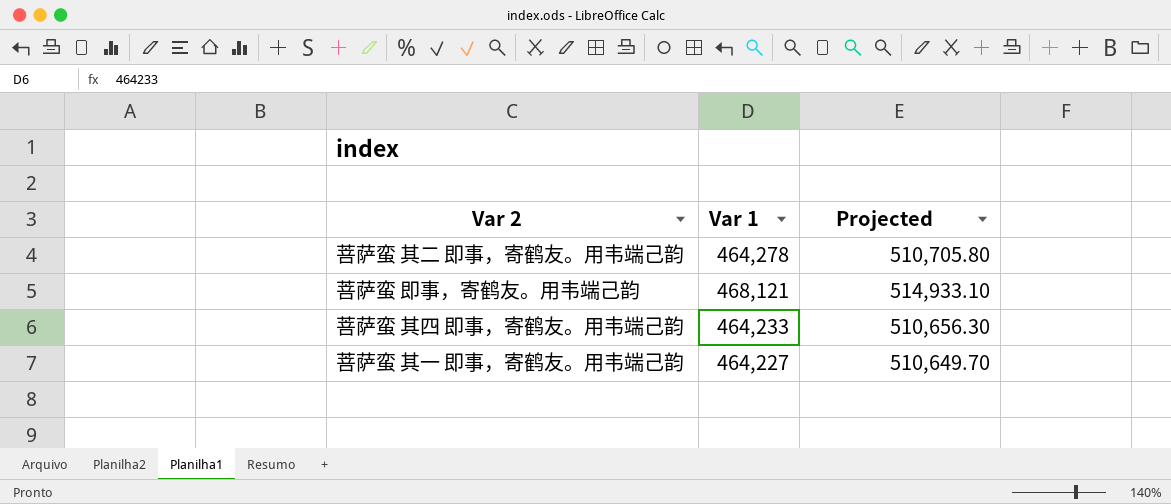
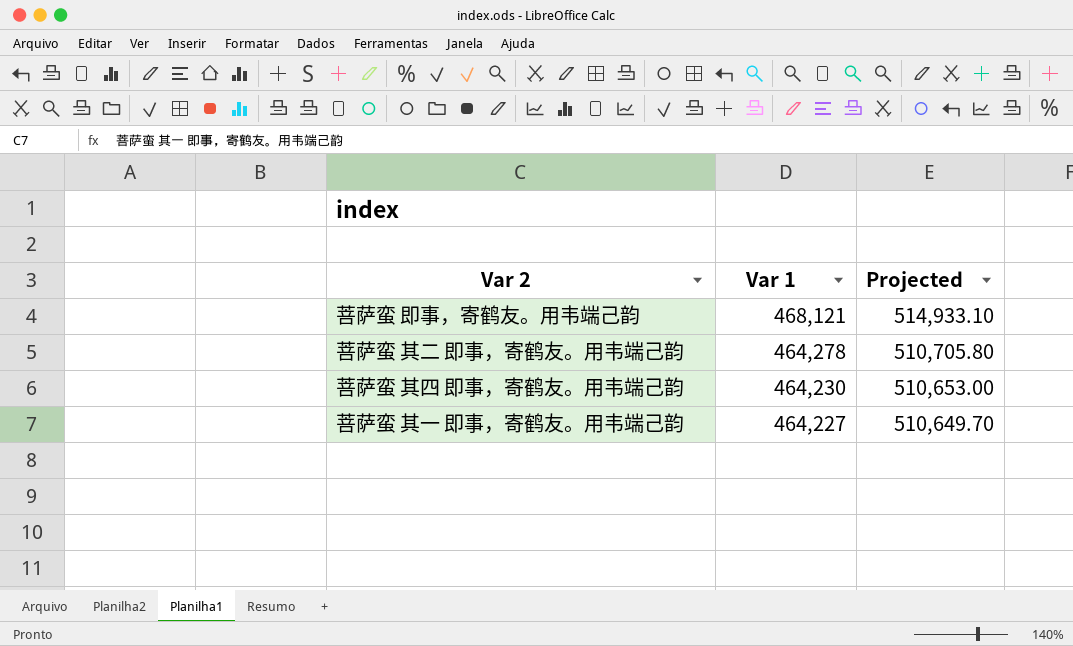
row order: none -> Var 1 descending
菩萨蛮 其四 即事，寄鹤友。用韦端己韵 | Var 1: 464,233 -> 464,230
菩萨蛮 其四 即事，寄鹤友。用韦端己韵 | Projected: 510,656.30 -> 510,653.00

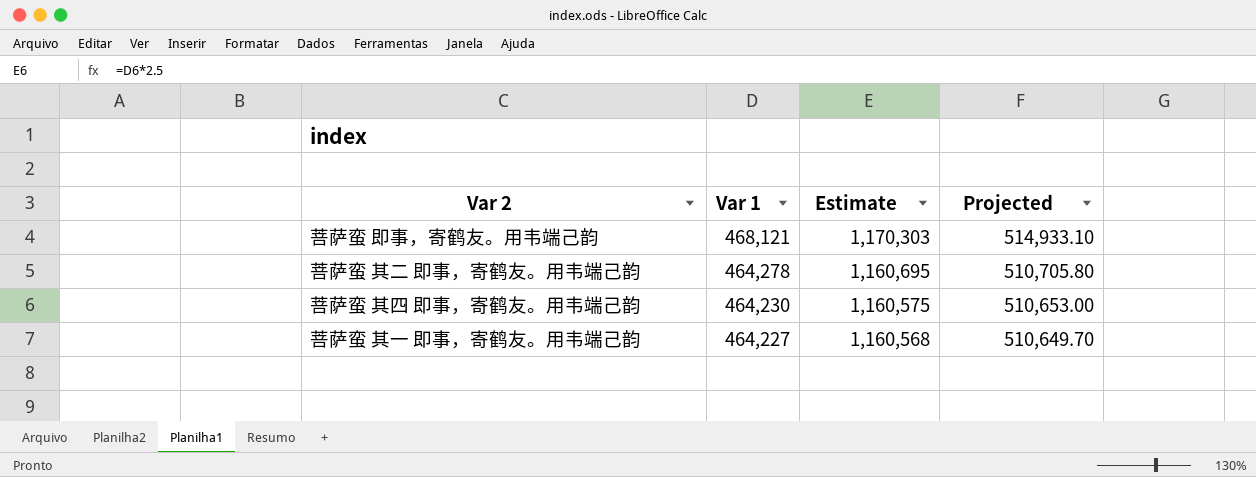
column Estimate | formula: none -> [Var 1] * 2.5

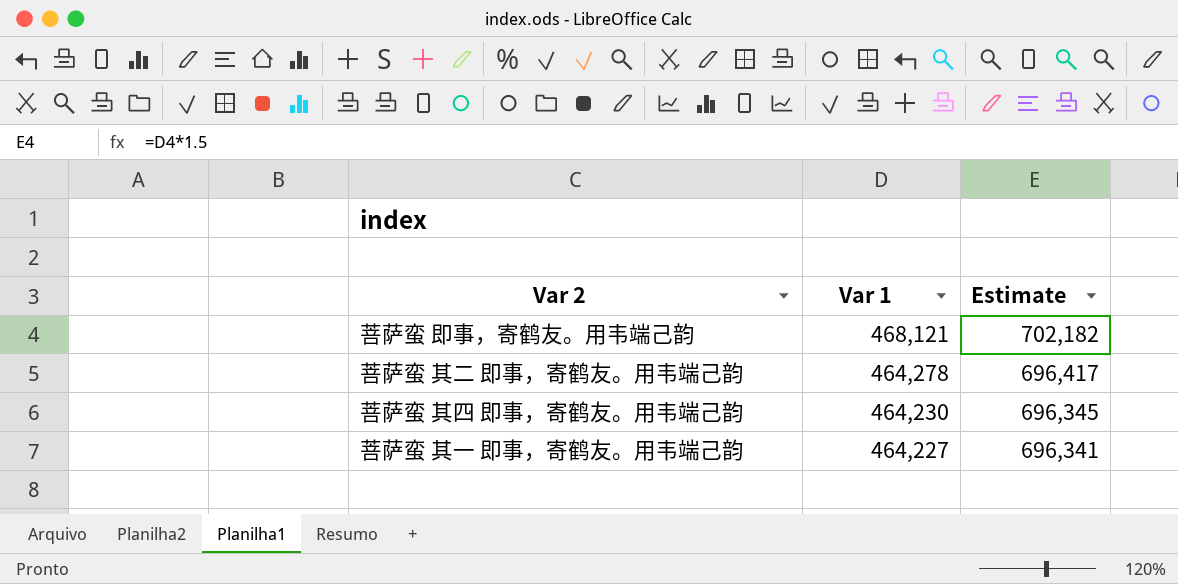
column Projected | formula: [Var 1] * 1.1 -> none
column Estimate | formula: [Var 1] * 2.5 -> [Var 1] * 1.5

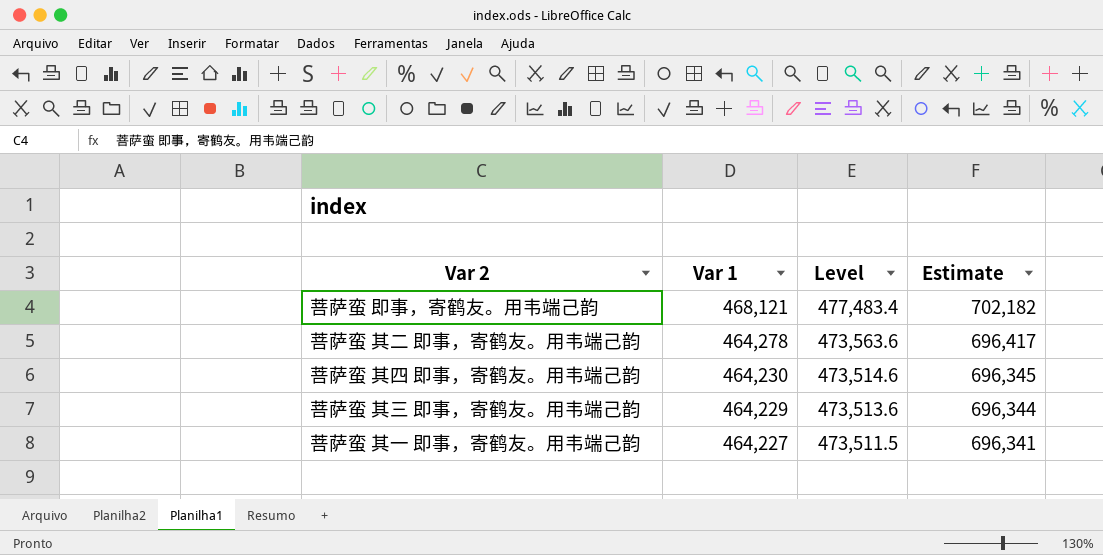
column Level | formula: none -> [Var 1] * 1.02
row 菩萨蛮 其三 即事，寄鹤友。用韦端己韵: none -> 464,229 | 473,513.6 | 696,344

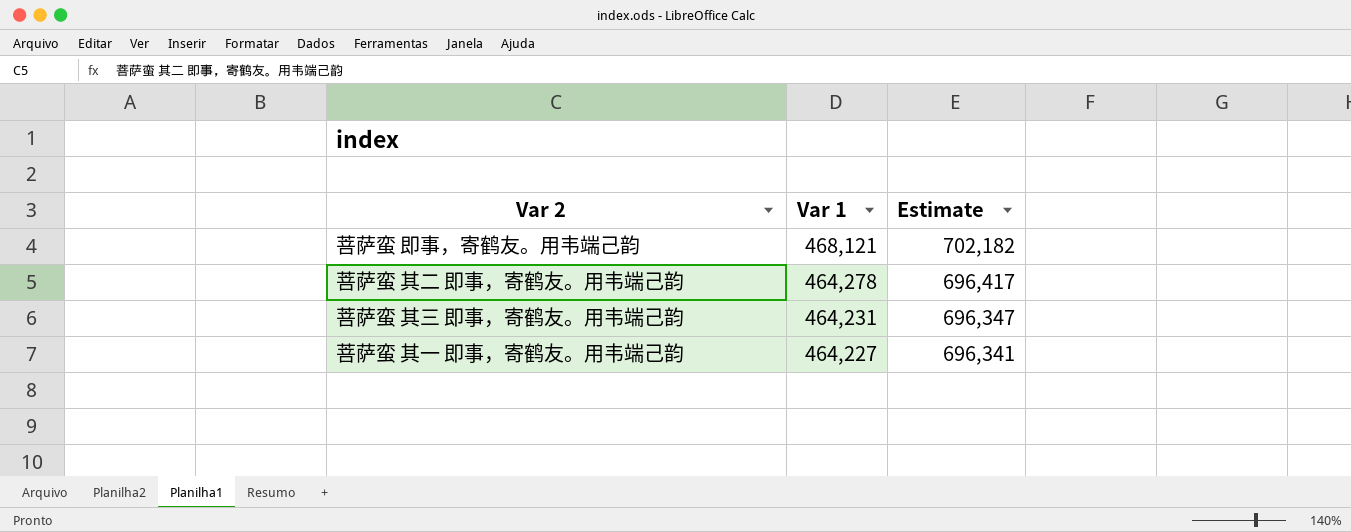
column Level | formula: [Var 1] * 1.02 -> none
row 菩萨蛮 其四 即事，寄鹤友。用韦端己韵: 464,230 | 473,514.6 | 696,345 -> none
菩萨蛮 其三 即事，寄鹤友。用韦端己韵 | Var 1: 464,229 -> 464,231
菩萨蛮 其三 即事，寄鹤友。用韦端己韵 | Estimate: 696,344 -> 696,347

